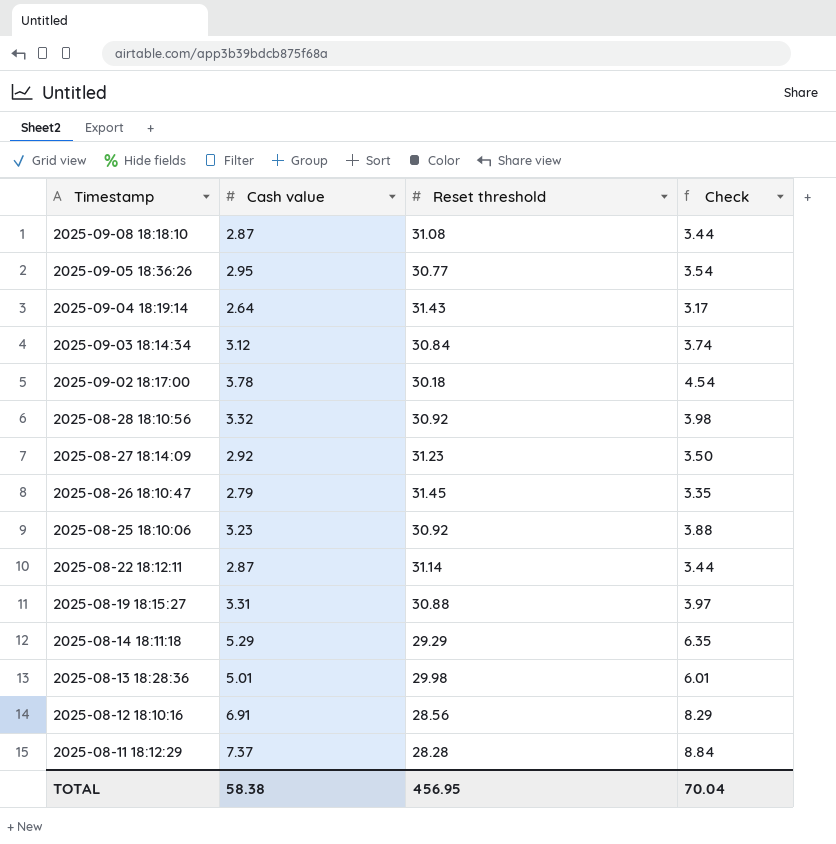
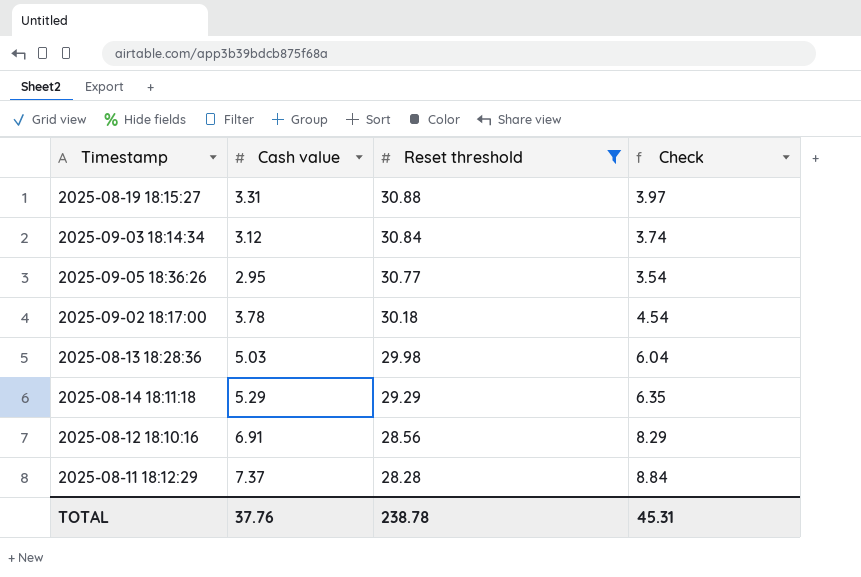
filter: none -> Reset threshold <= 30.88
row order: Timestamp descending -> Reset threshold descending
2025-08-13 18:28:36 | Cash value: 5.01 -> 5.03
2025-08-13 18:28:36 | Check: 6.01 -> 6.04
TOTAL | Cash value: 58.38 -> 37.76
TOTAL | Reset threshold: 456.95 -> 238.78
TOTAL | Check: 70.04 -> 45.31

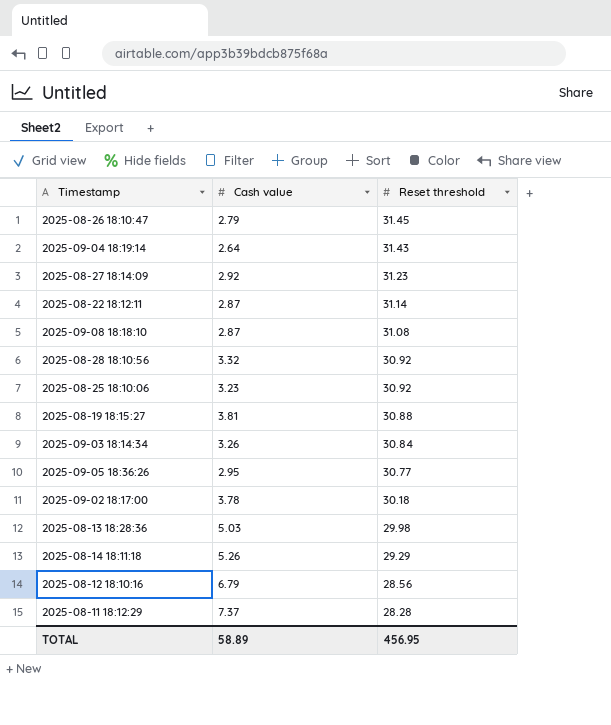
filter: Reset threshold <= 30.88 -> none
column Check | formula: [Cash value] * 1.2 -> none
2025-08-19 18:15:27 | Cash value: 3.31 -> 3.81
2025-09-03 18:14:34 | Cash value: 3.12 -> 3.26
2025-08-14 18:11:18 | Cash value: 5.29 -> 5.26
2025-08-12 18:10:16 | Cash value: 6.91 -> 6.79
TOTAL | Cash value: 37.76 -> 58.89
TOTAL | Reset threshold: 238.78 -> 456.95

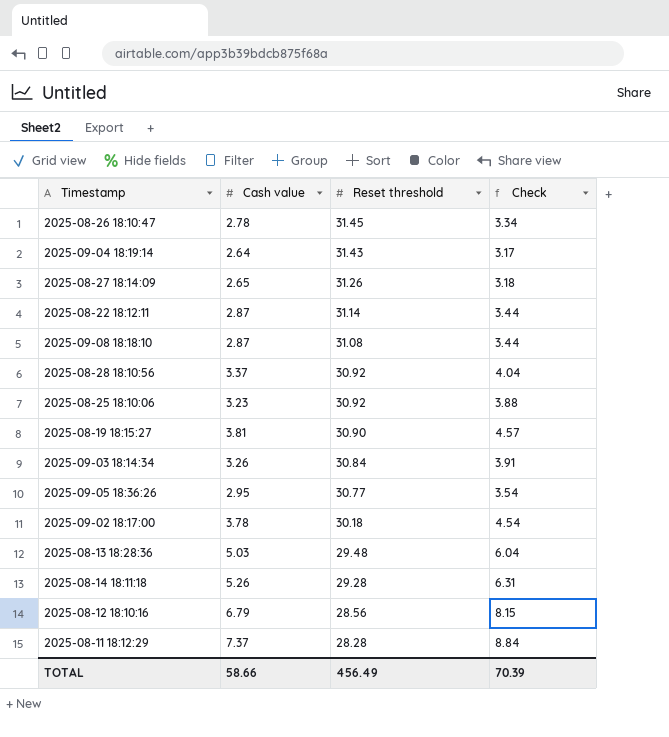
column Check | formula: none -> [Cash value] * 1.2
2025-08-26 18:10:47 | Cash value: 2.79 -> 2.78
2025-08-27 18:14:09 | Cash value: 2.92 -> 2.65
2025-08-27 18:14:09 | Reset threshold: 31.23 -> 31.26
2025-08-28 18:10:56 | Cash value: 3.32 -> 3.37
2025-08-19 18:15:27 | Reset threshold: 30.88 -> 30.90
2025-08-13 18:28:36 | Reset threshold: 29.98 -> 29.48
2025-08-14 18:11:18 | Reset threshold: 29.29 -> 29.28
TOTAL | Cash value: 58.89 -> 58.66
TOTAL | Reset threshold: 456.95 -> 456.49

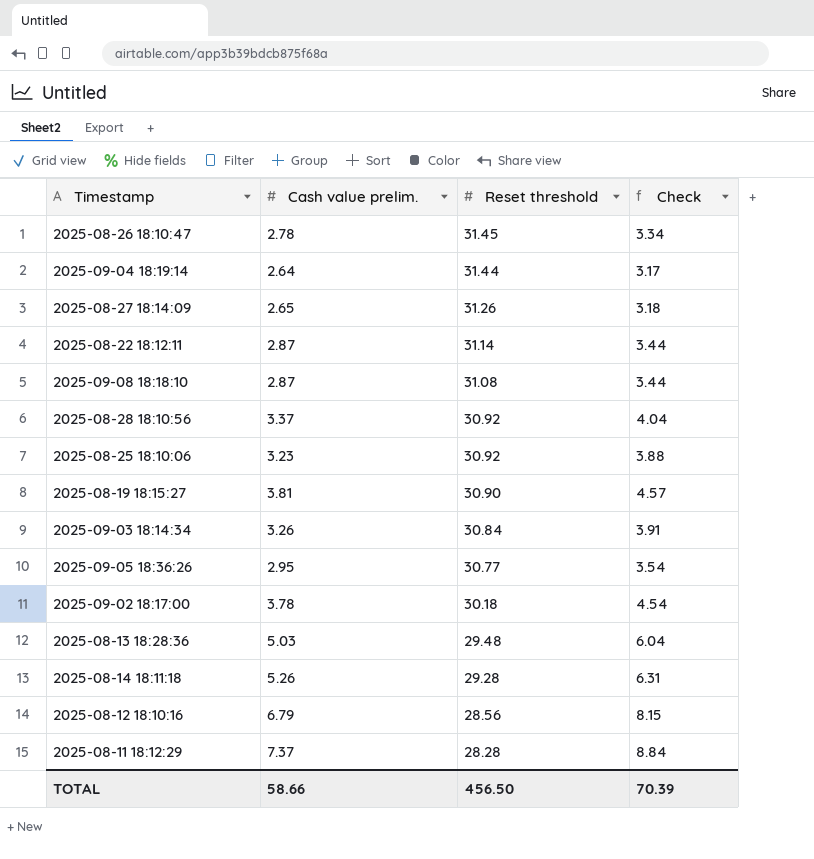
column name: Cash value -> Cash value prelim.
2025-09-04 18:19:14 | Reset threshold: 31.43 -> 31.44
TOTAL | Reset threshold: 456.49 -> 456.50

